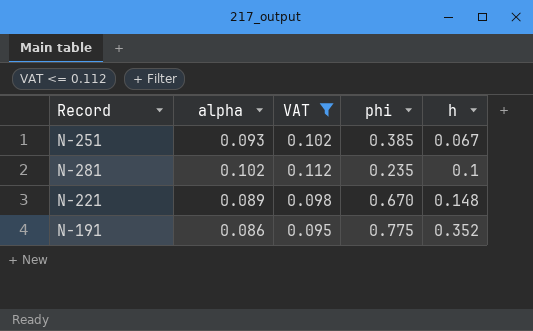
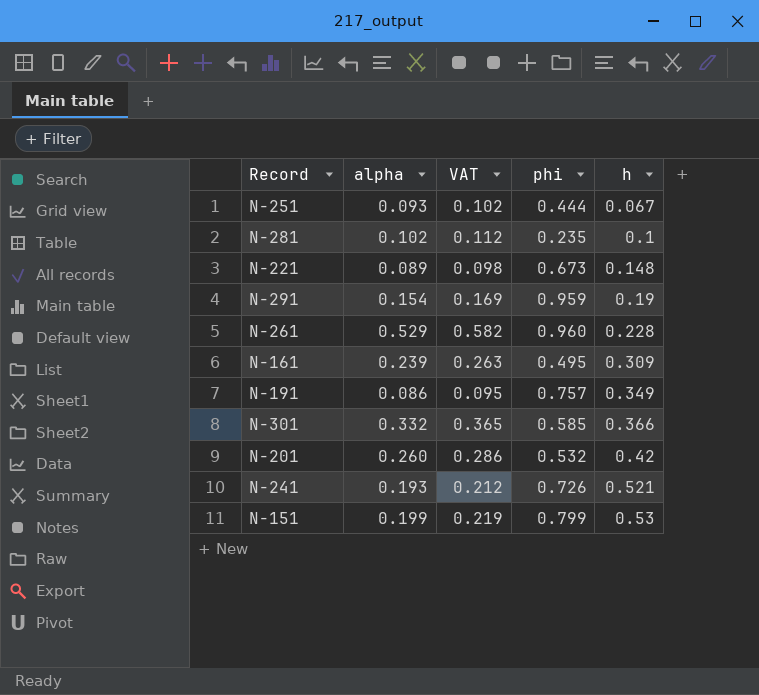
filter: VAT <= 0.112 -> none
N-251 | phi: 0.385 -> 0.444
N-221 | phi: 0.670 -> 0.673
N-191 | phi: 0.775 -> 0.757
N-191 | h: 0.352 -> 0.349

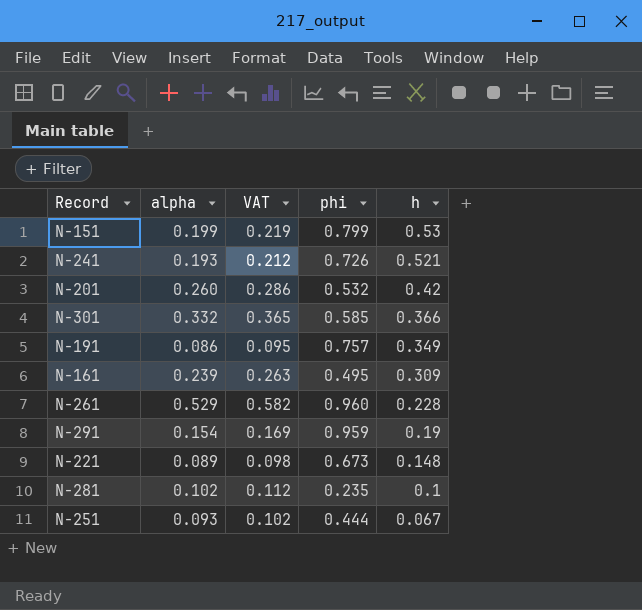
row order: h ascending -> h descending

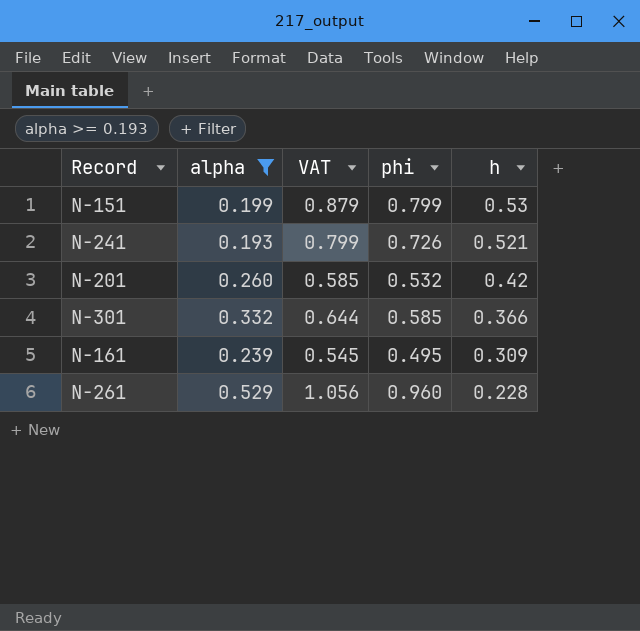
filter: none -> alpha >= 0.193
column VAT | formula: [alpha] * 1.1 -> [phi] * 1.1

